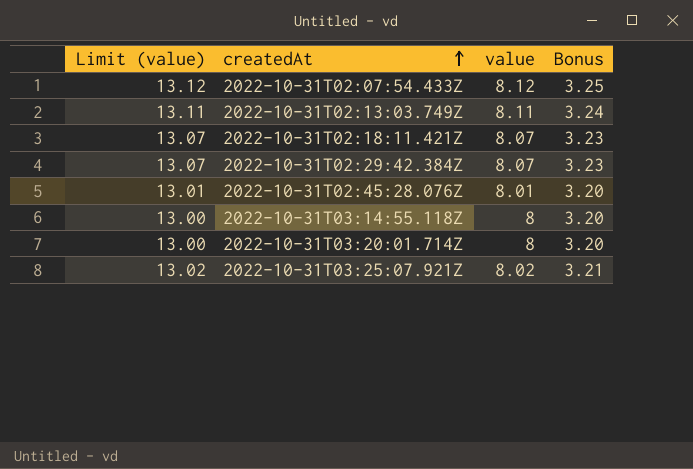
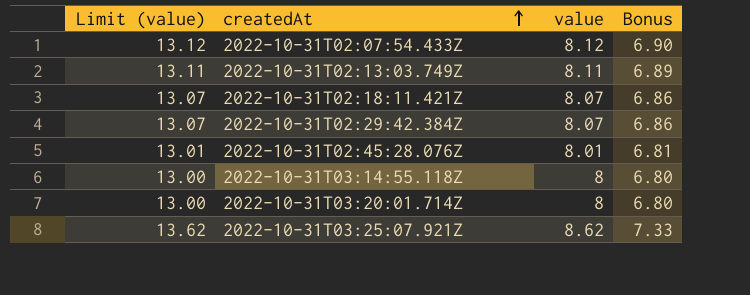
column Bonus | formula: [value] * 0.4 -> [value] * 0.85
2022-10-31T03:25:07.921Z | Limit (value): 13.02 -> 13.62
2022-10-31T03:25:07.921Z | value: 8.02 -> 8.62

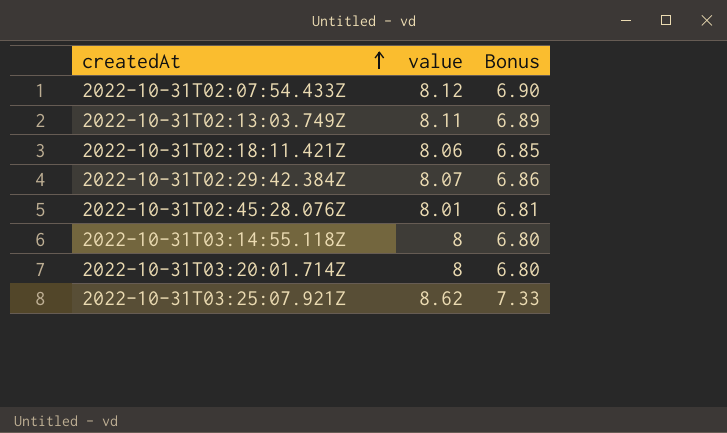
column Limit (value) | formula: [value] + 5 -> none
2022-10-31T02:18:11.421Z | value: 8.07 -> 8.06
2022-10-31T02:18:11.421Z | Bonus: 6.86 -> 6.85

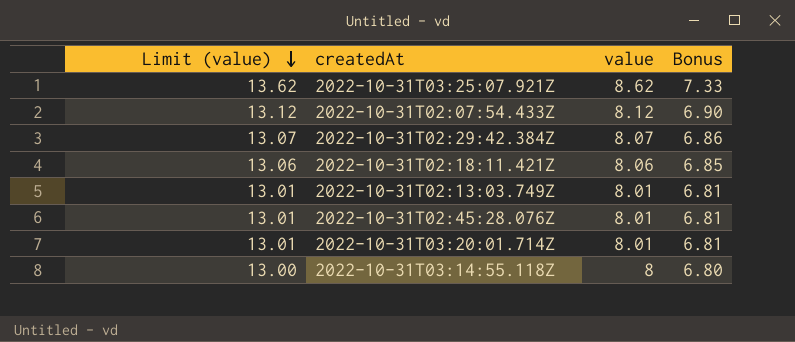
row order: createdAt ascending -> Limit (value) descending
column Limit (value) | formula: none -> [value] + 5
2022-10-31T02:13:03.749Z | value: 8.11 -> 8.01
2022-10-31T02:13:03.749Z | Bonus: 6.89 -> 6.81
2022-10-31T03:20:01.714Z | value: 8 -> 8.01
2022-10-31T03:20:01.714Z | Bonus: 6.80 -> 6.81

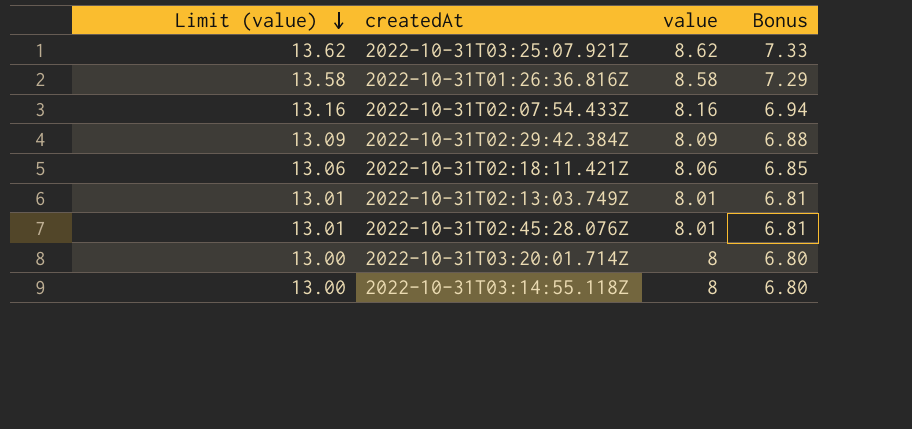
row 2022-10-31T01:26:36.816Z: none -> 13.58 | 8.58 | 7.29
2022-10-31T02:07:54.433Z | Limit (value): 13.12 -> 13.16
2022-10-31T02:07:54.433Z | value: 8.12 -> 8.16
2022-10-31T02:07:54.433Z | Bonus: 6.90 -> 6.94
2022-10-31T02:29:42.384Z | Limit (value): 13.07 -> 13.09
2022-10-31T02:29:42.384Z | value: 8.07 -> 8.09
2022-10-31T02:29:42.384Z | Bonus: 6.86 -> 6.88
2022-10-31T03:20:01.714Z | Limit (value): 13.01 -> 13.00
2022-10-31T03:20:01.714Z | value: 8.01 -> 8
2022-10-31T03:20:01.714Z | Bonus: 6.81 -> 6.80

